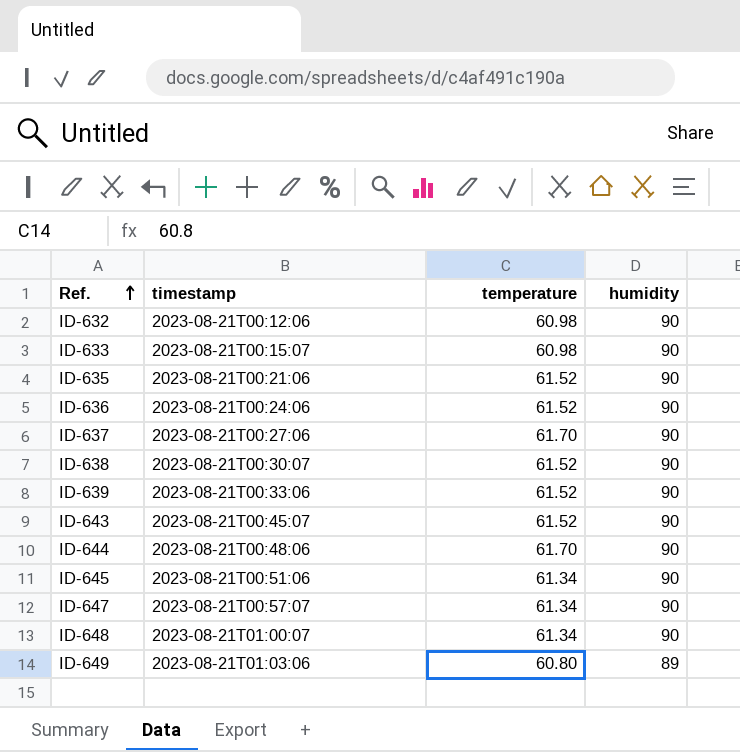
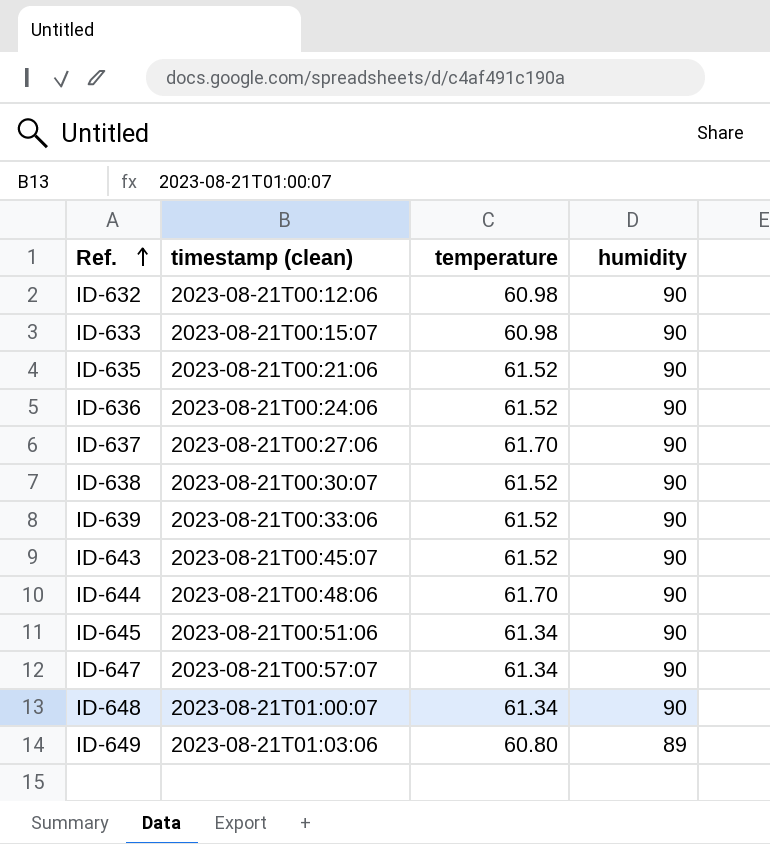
column name: timestamp -> timestamp (clean)

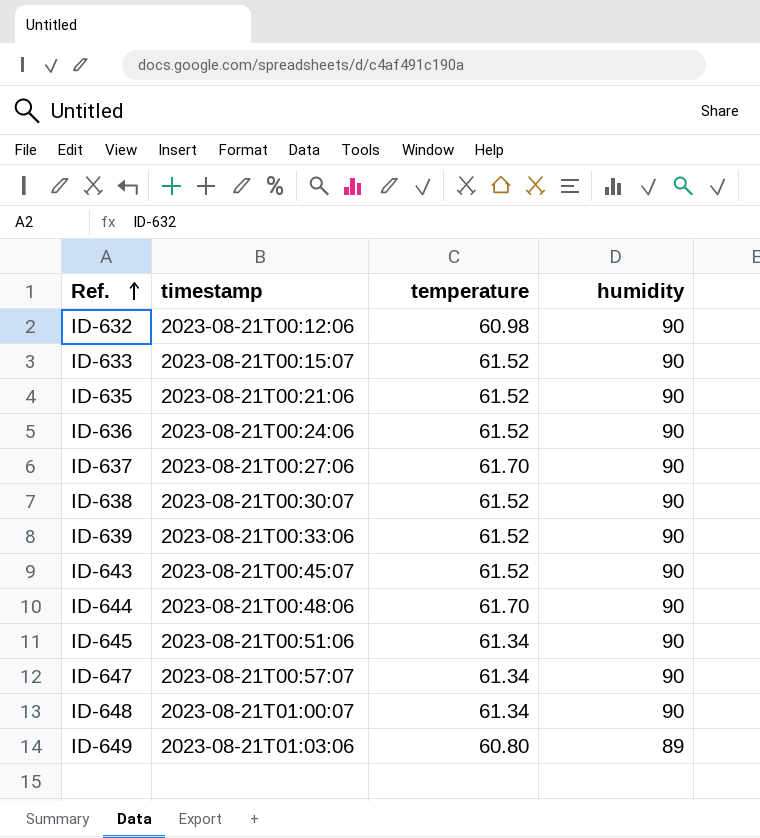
column name: timestamp (clean) -> timestamp
ID-633 | temperature: 60.98 -> 61.52

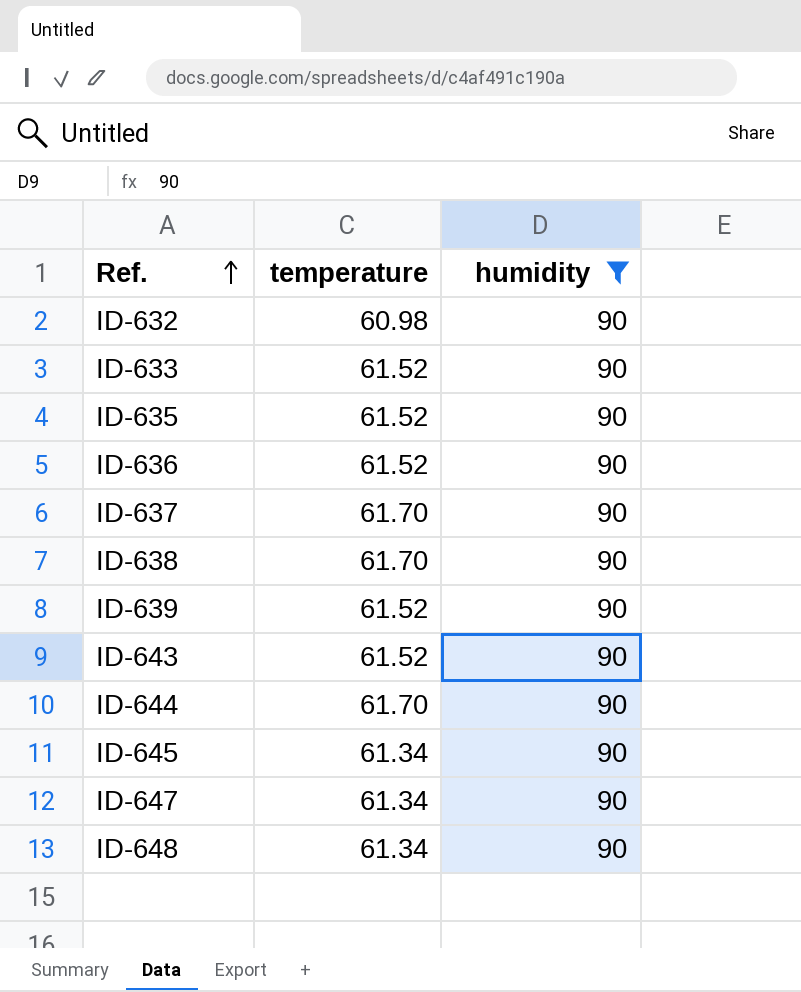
filter: none -> humidity = 90
column timestamp | position: 2 -> none
ID-638 | temperature: 61.52 -> 61.70

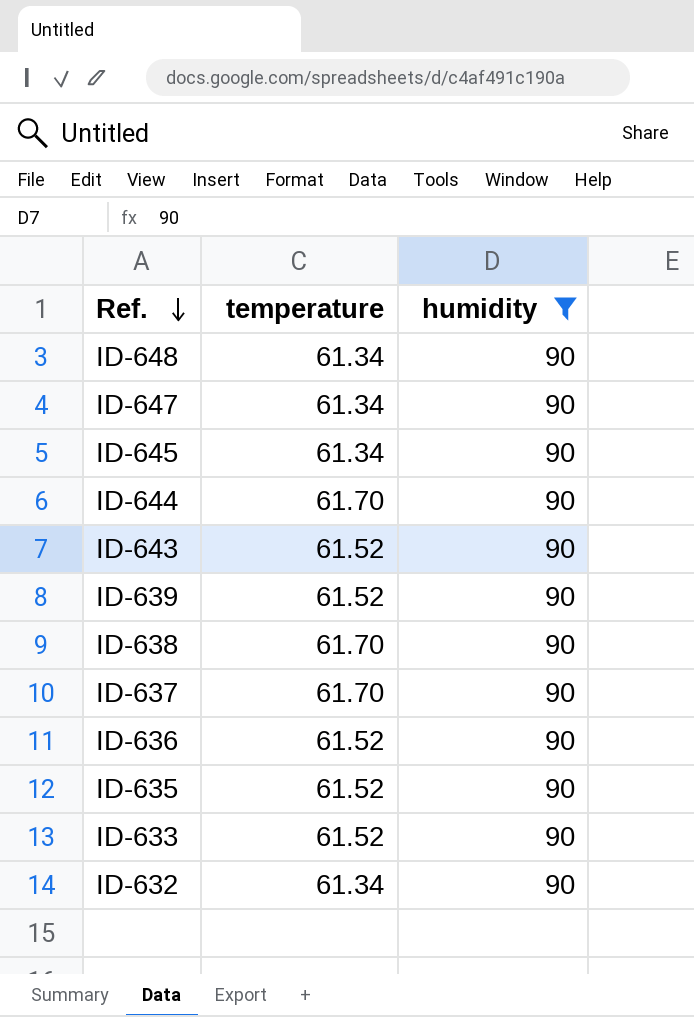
row order: Ref. ascending -> Ref. descending
ID-632 | temperature: 60.98 -> 61.34

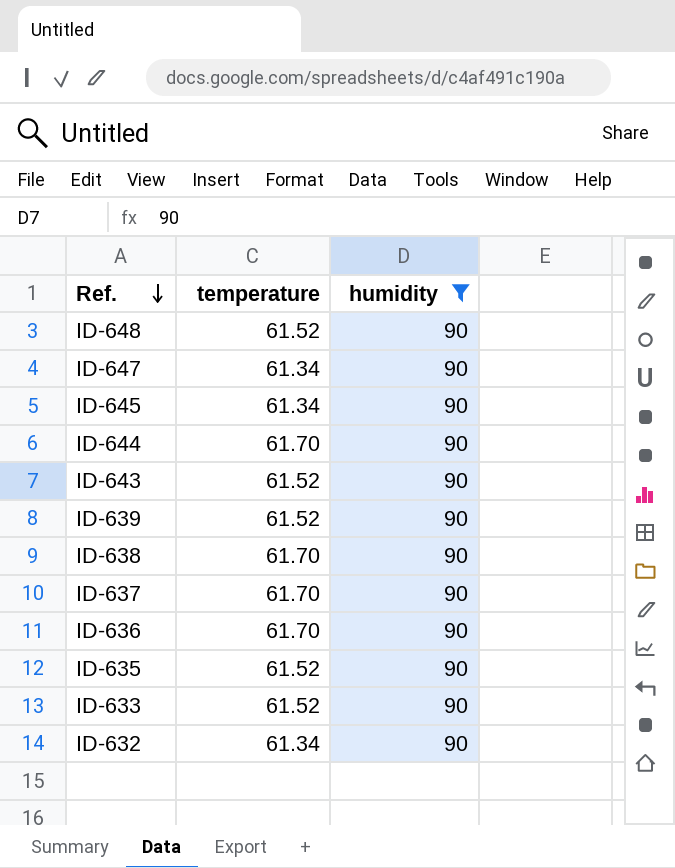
ID-648 | temperature: 61.34 -> 61.52
ID-636 | temperature: 61.52 -> 61.70

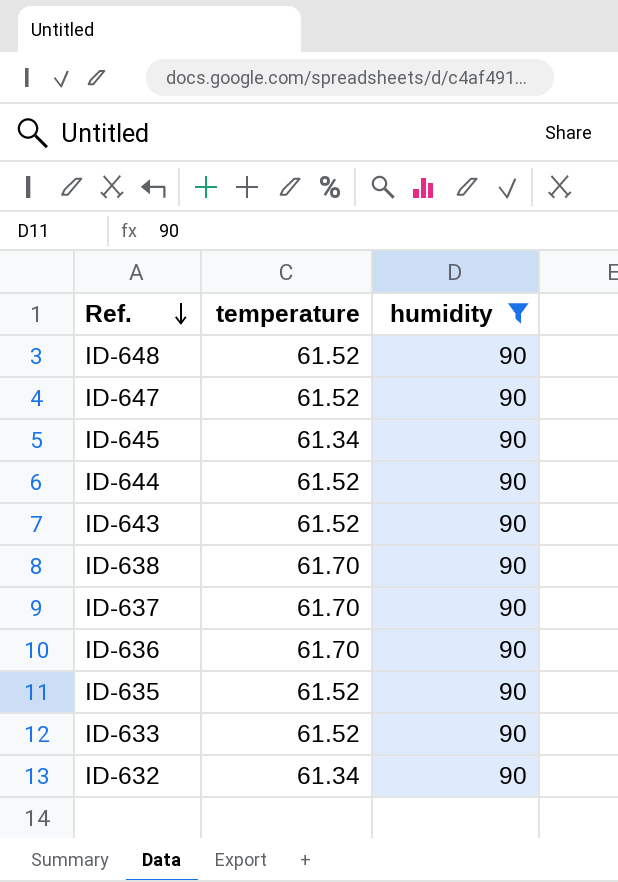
row ID-639: 61.52 | 90 -> none
ID-647 | temperature: 61.34 -> 61.52
ID-644 | temperature: 61.70 -> 61.52

